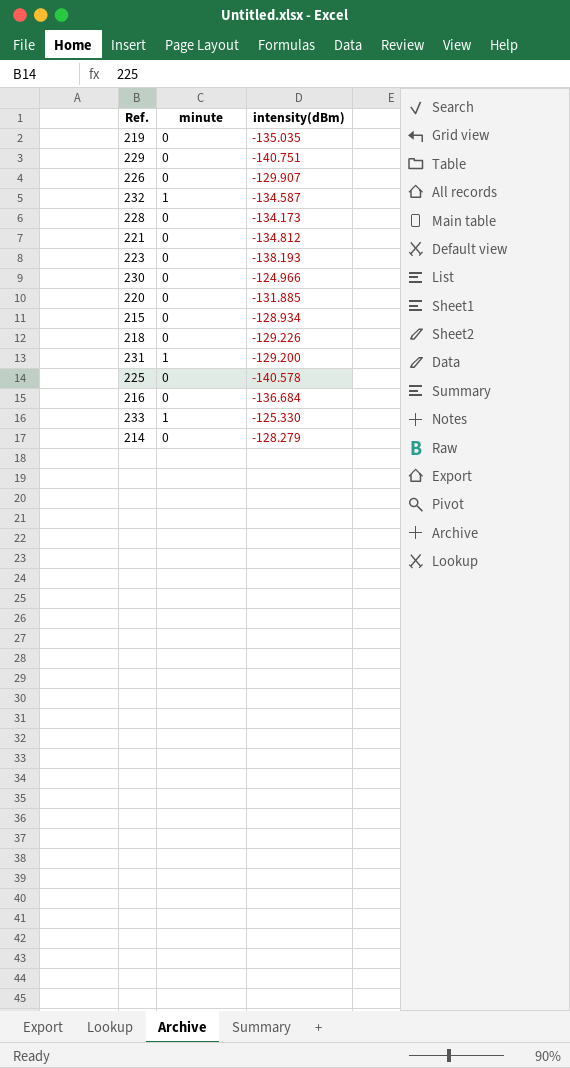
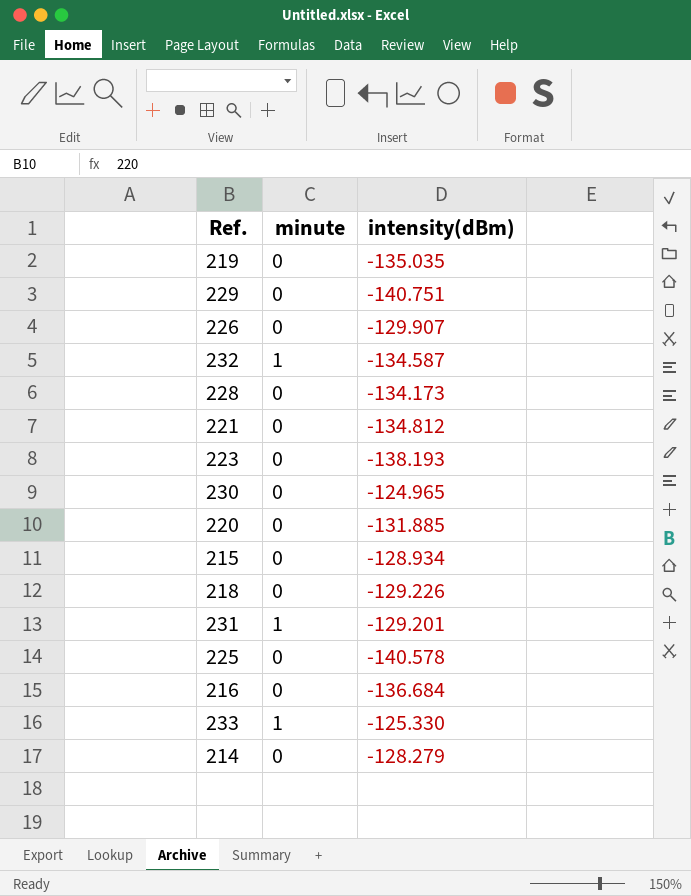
230 | intensity(dBm): -124.966 -> -124.965
231 | intensity(dBm): -129.200 -> -129.201

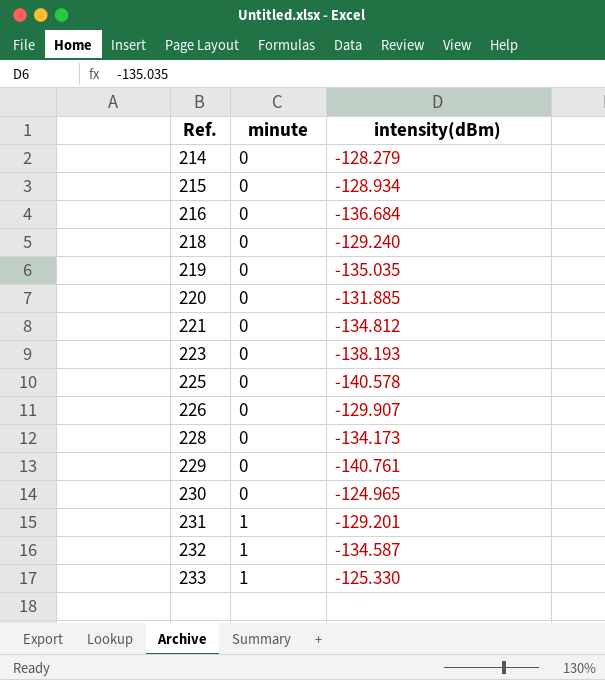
row order: none -> Ref. ascending
218 | intensity(dBm): -129.226 -> -129.240
229 | intensity(dBm): -140.751 -> -140.761

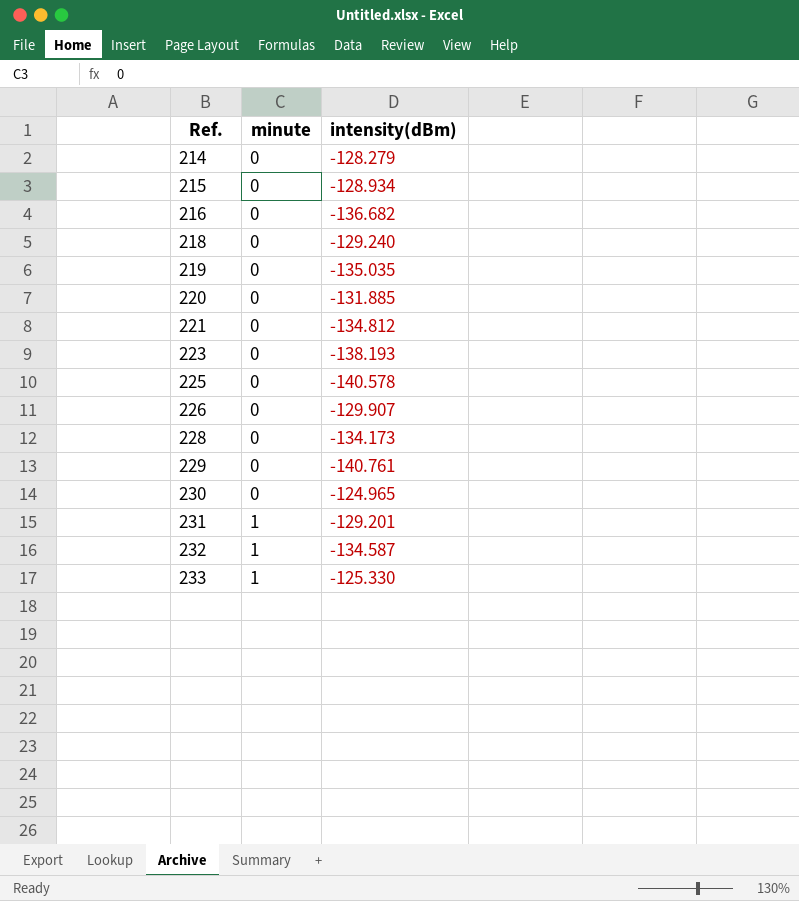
216 | intensity(dBm): -136.684 -> -136.682

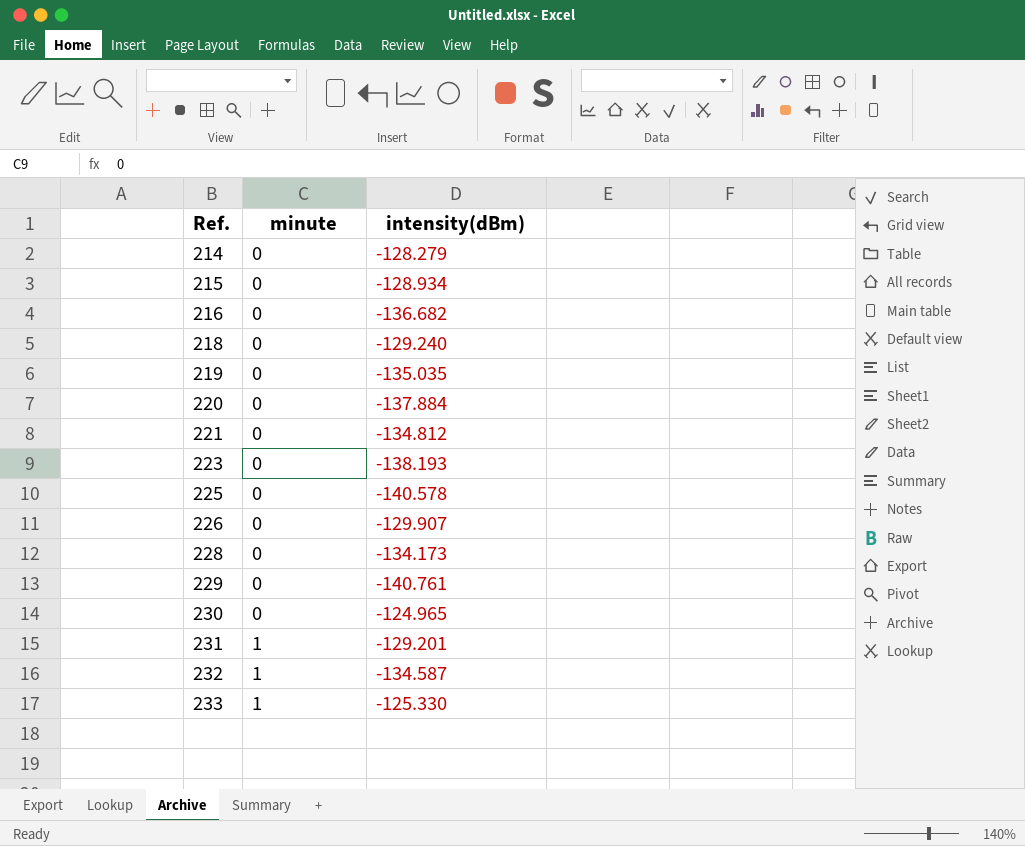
220 | intensity(dBm): -131.885 -> -137.884

